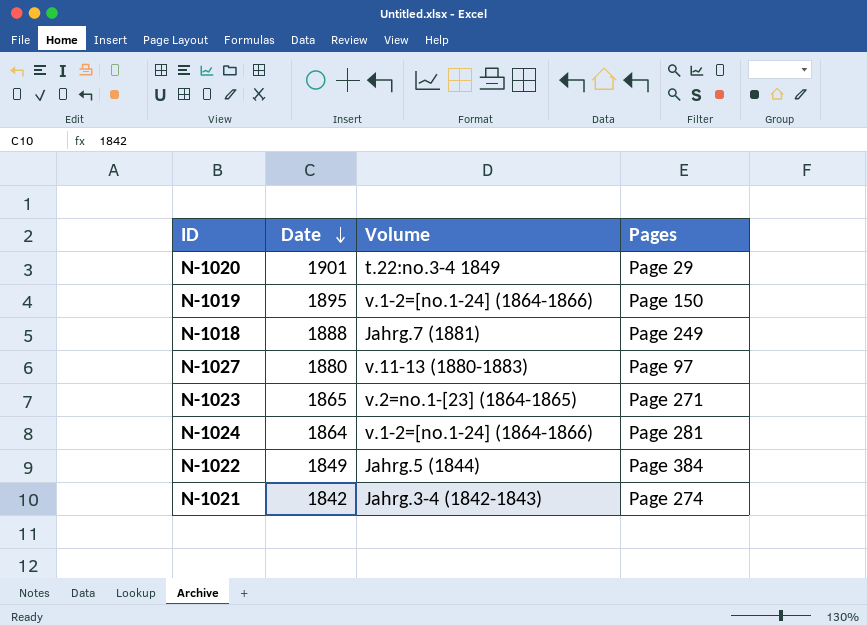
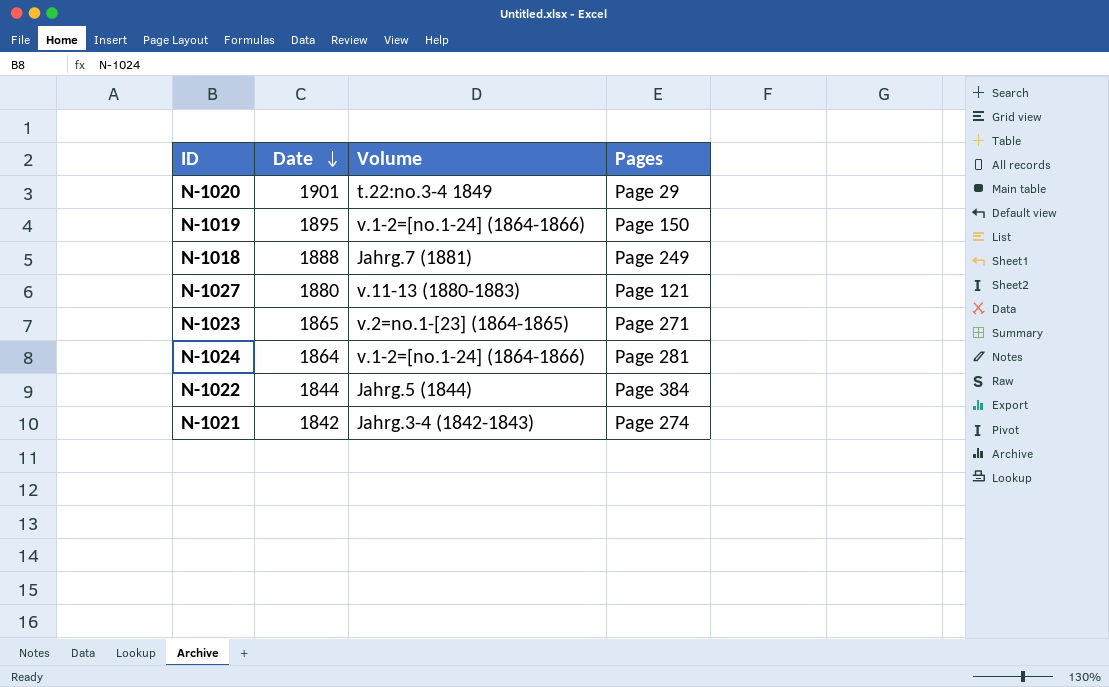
N-1027 | Pages: Page 97 -> Page 121
N-1022 | Date: 1849 -> 1844

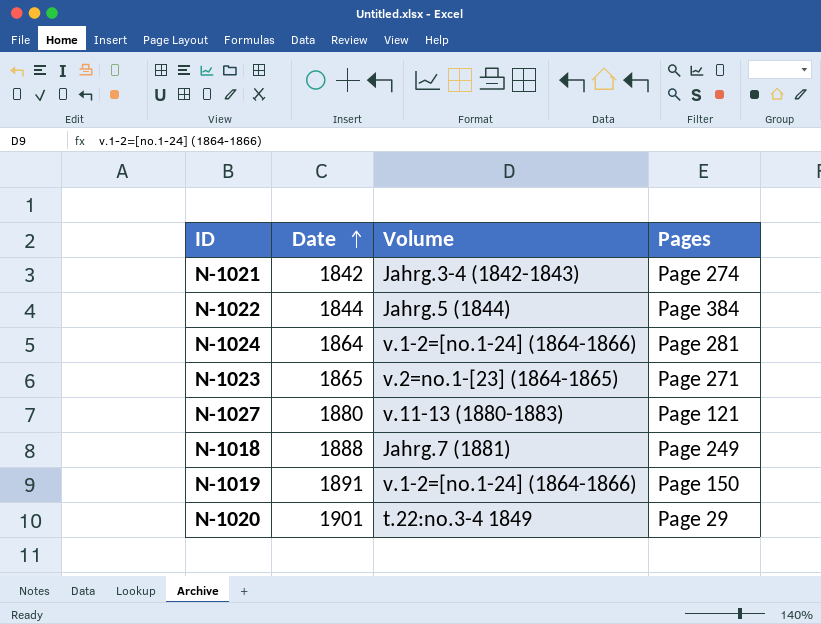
row order: Date descending -> Date ascending
N-1019 | Date: 1895 -> 1891

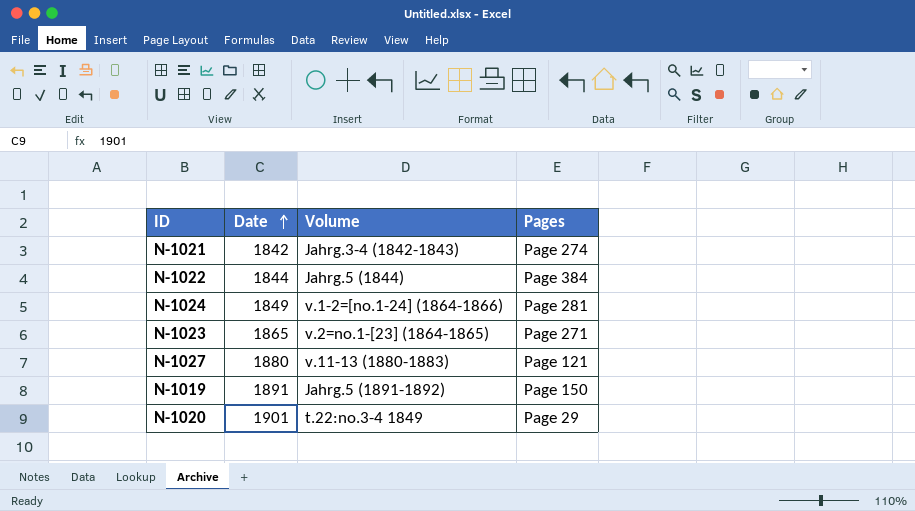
row N-1018: 1888 | Jahrg.7 (1881) | Page 249 -> none
N-1024 | Date: 1864 -> 1849
N-1019 | Volume: v.1-2=[no.1-24] (1864-1866) -> Jahrg.5 (1891-1892)

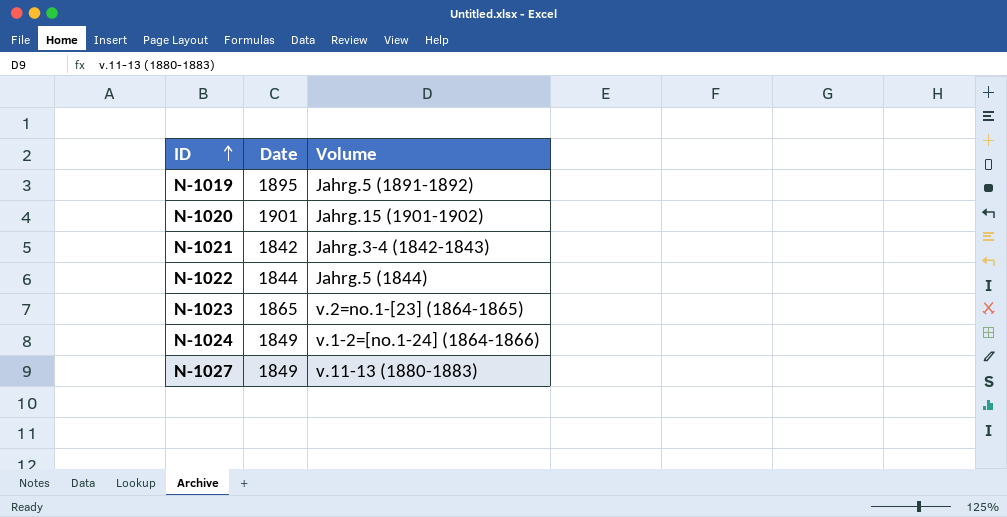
row order: Date ascending -> ID ascending
column Pages | position: 4 -> none
N-1019 | Date: 1891 -> 1895
N-1020 | Volume: t.22:no.3-4 1849 -> Jahrg.15 (1901-1902)
N-1027 | Date: 1880 -> 1849

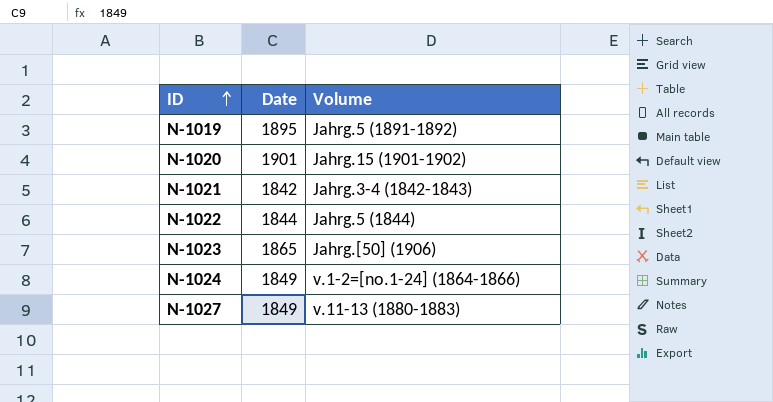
N-1023 | Volume: v.2=no.1-[23] (1864-1865) -> Jahrg.[50] (1906)

